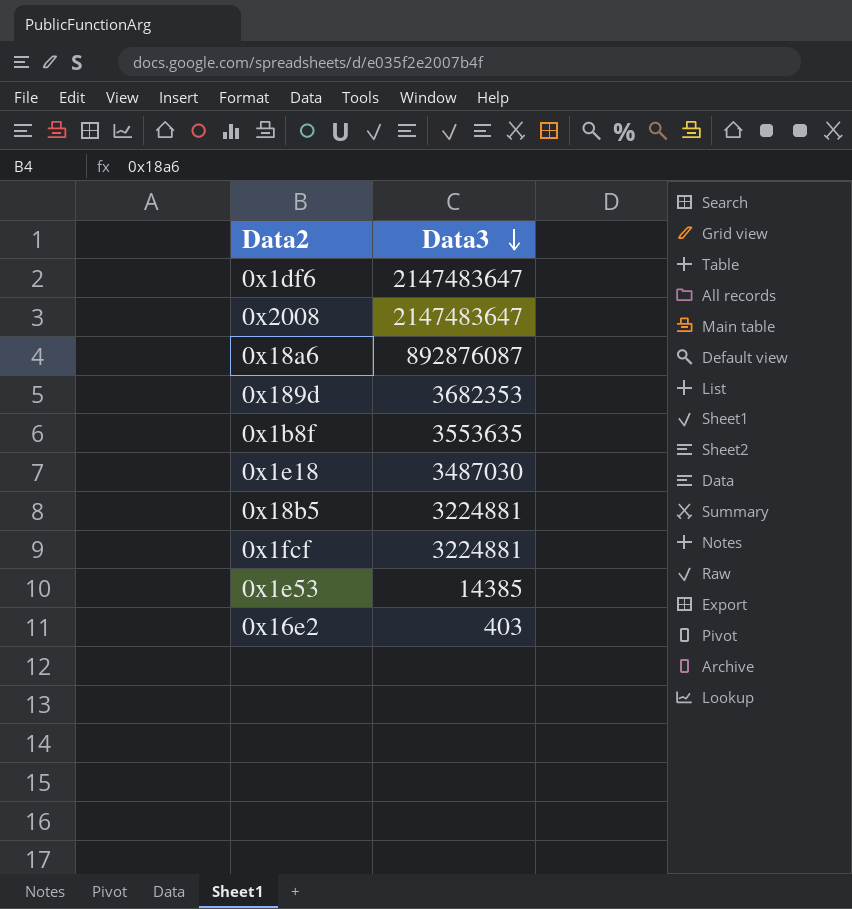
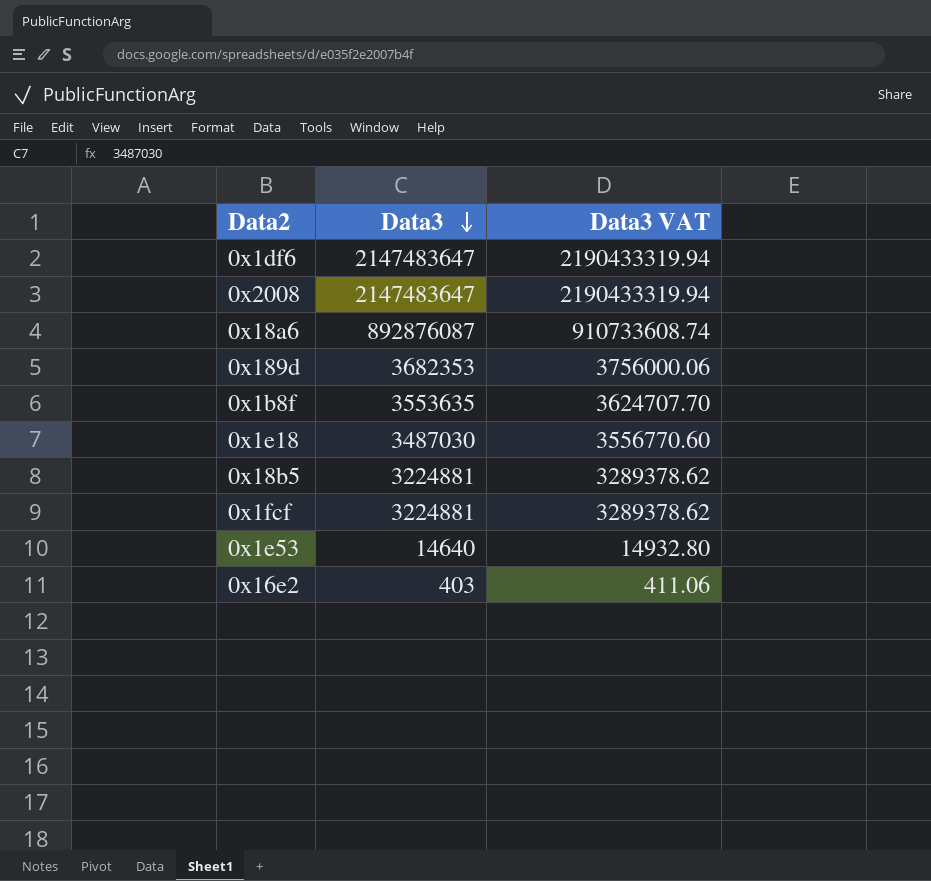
column Data3 VAT | formula: none -> [Data3] * 1.02
0x1e53 | Data3: 14385 -> 14640

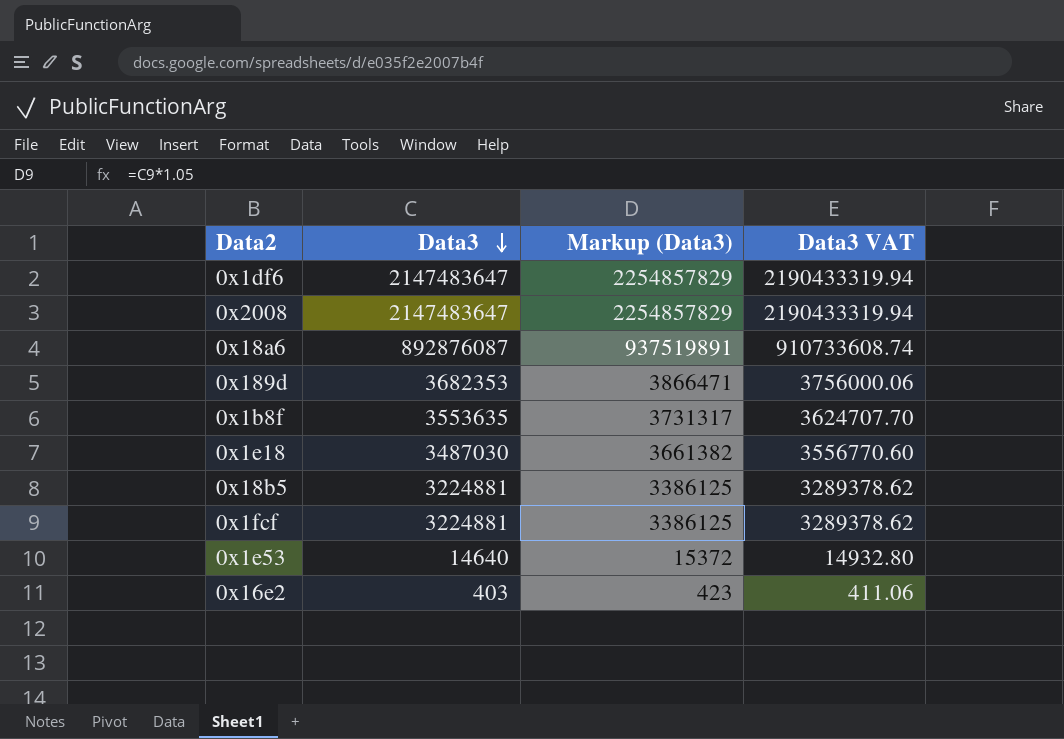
column Markup (Data3) | formula: none -> [Data3] * 1.05

